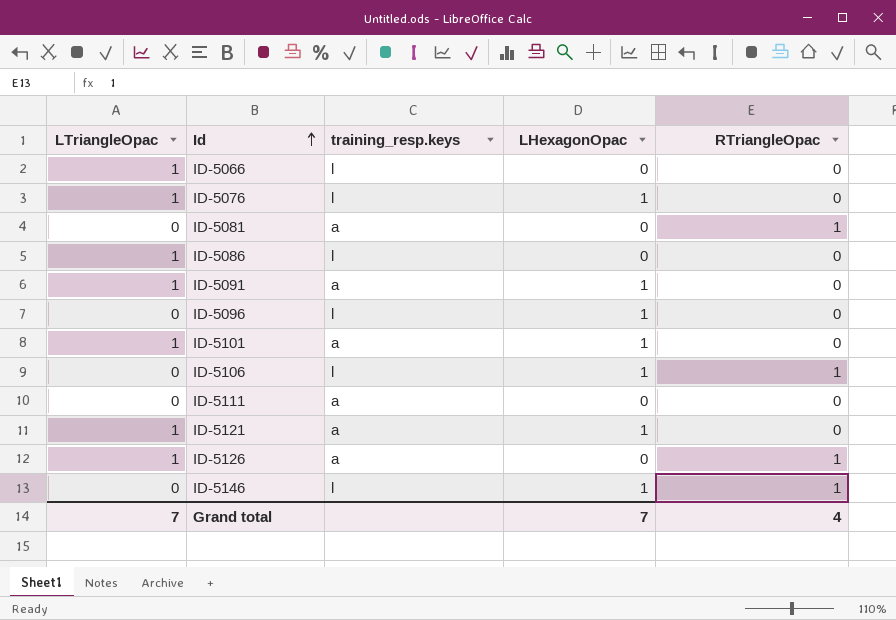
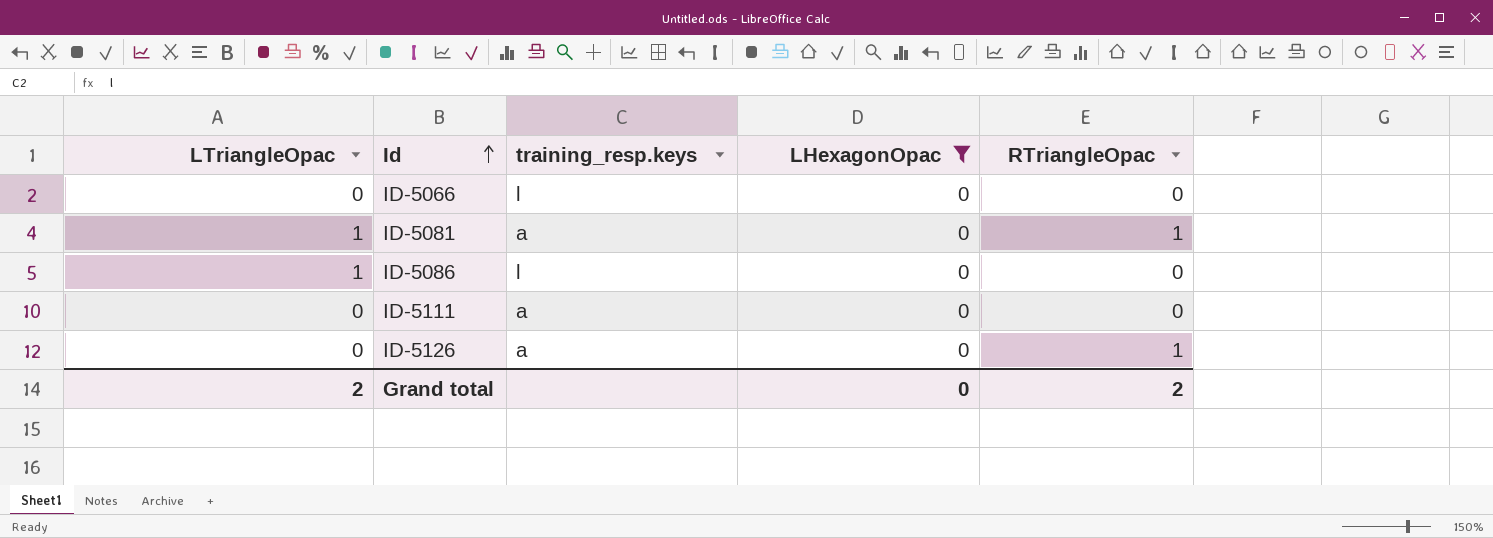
filter: none -> LHexagonOpac = 0
ID-5066 | LTriangleOpac: 1 -> 0
ID-5081 | LTriangleOpac: 0 -> 1
ID-5126 | LTriangleOpac: 1 -> 0
Grand total | LTriangleOpac: 7 -> 2
Grand total | LHexagonOpac: 7 -> 0
Grand total | RTriangleOpac: 4 -> 2

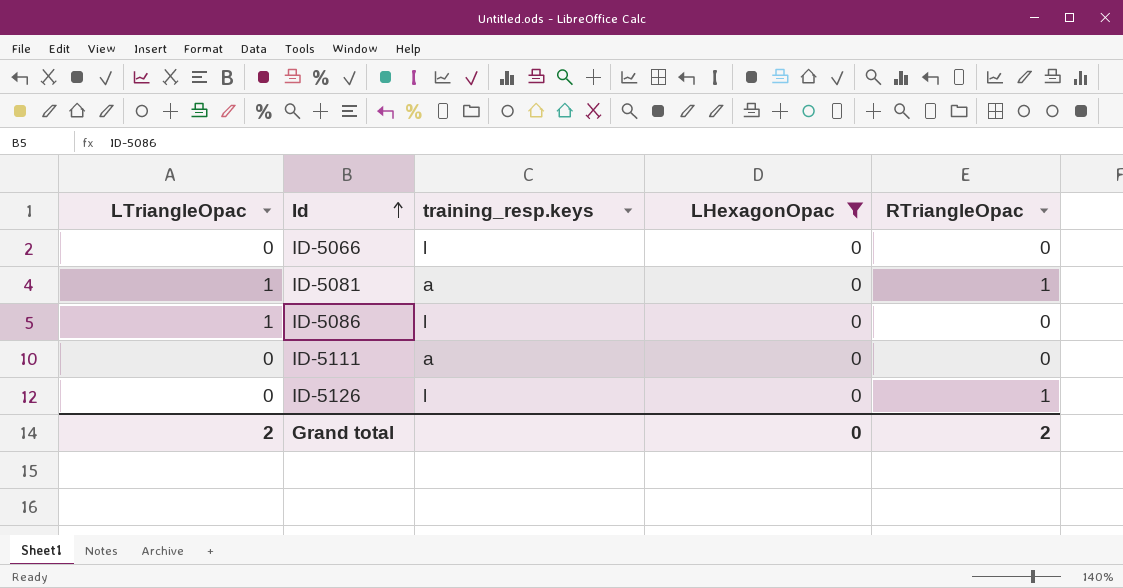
ID-5126 | training_resp.keys: a -> l

